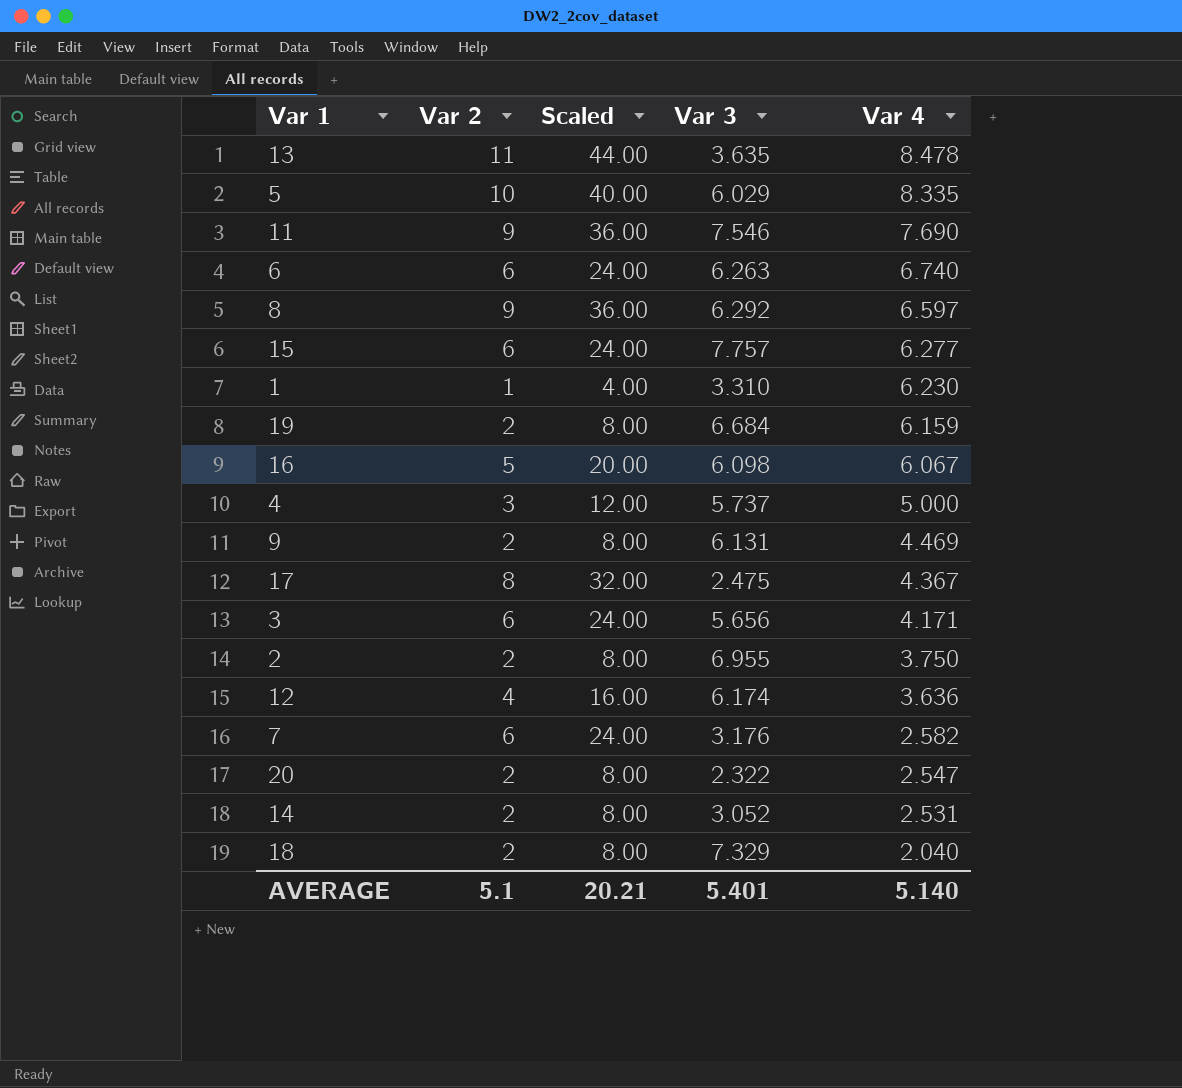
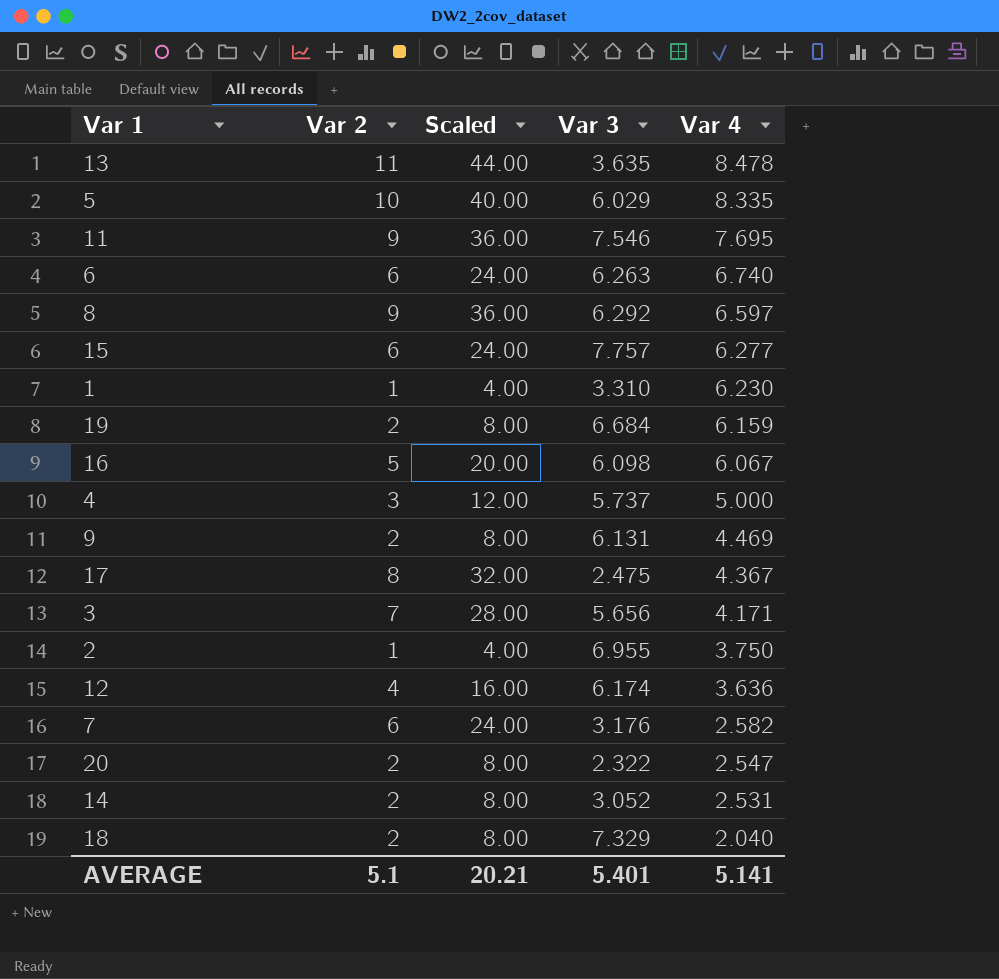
11 | Var 4: 7.690 -> 7.695
3 | Var 2: 6 -> 7
3 | Scaled: 24.00 -> 28.00
2 | Var 2: 2 -> 1
2 | Scaled: 8.00 -> 4.00
AVERAGE | Var 4: 5.140 -> 5.141

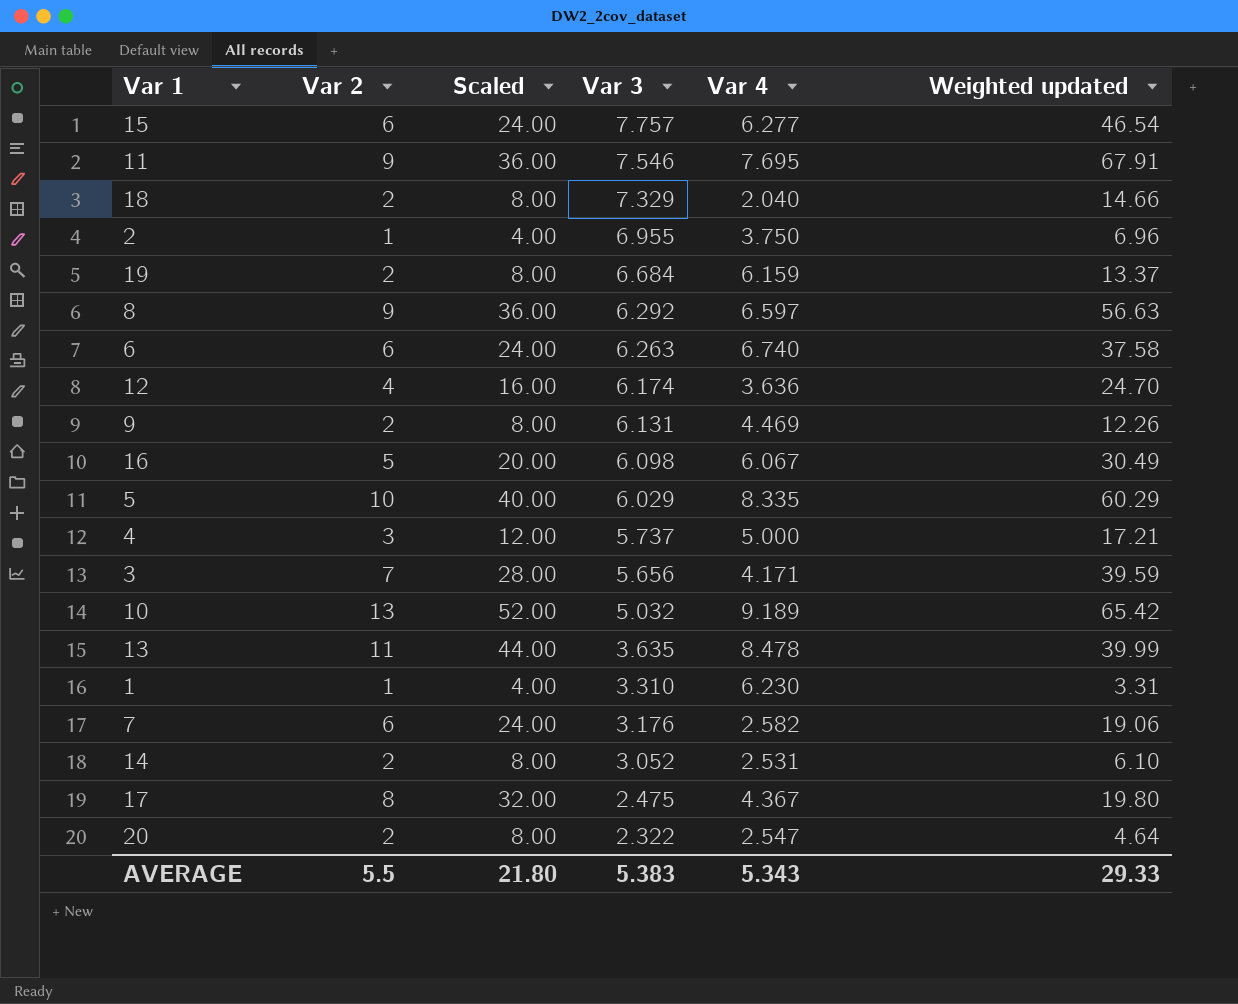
row order: Var 4 descending -> Var 3 descending
column Weighted updated | formula: none -> [Var 2] * [Var 3]
row 10: none -> 13 | 52.00 | 5.032 | 9.189 | 65.42
AVERAGE | Var 2: 5.1 -> 5.5
AVERAGE | Scaled: 20.21 -> 21.80
AVERAGE | Var 3: 5.401 -> 5.383
AVERAGE | Var 4: 5.141 -> 5.343

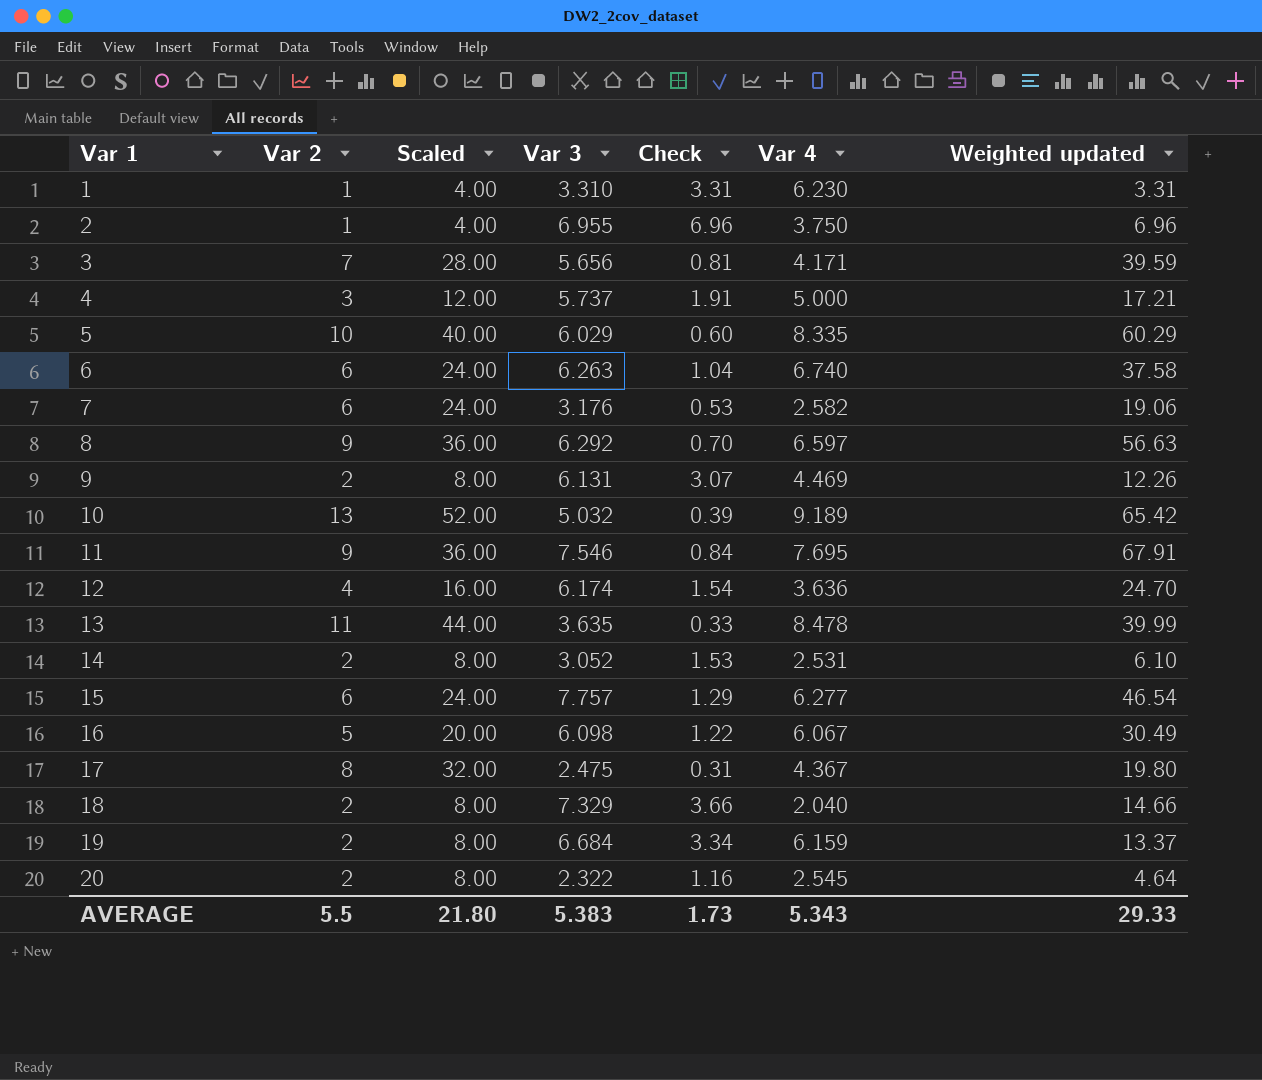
row order: Var 3 descending -> Var 1 ascending
column Check | formula: none -> [Var 3] / [Var 2]
20 | Var 4: 2.547 -> 2.545

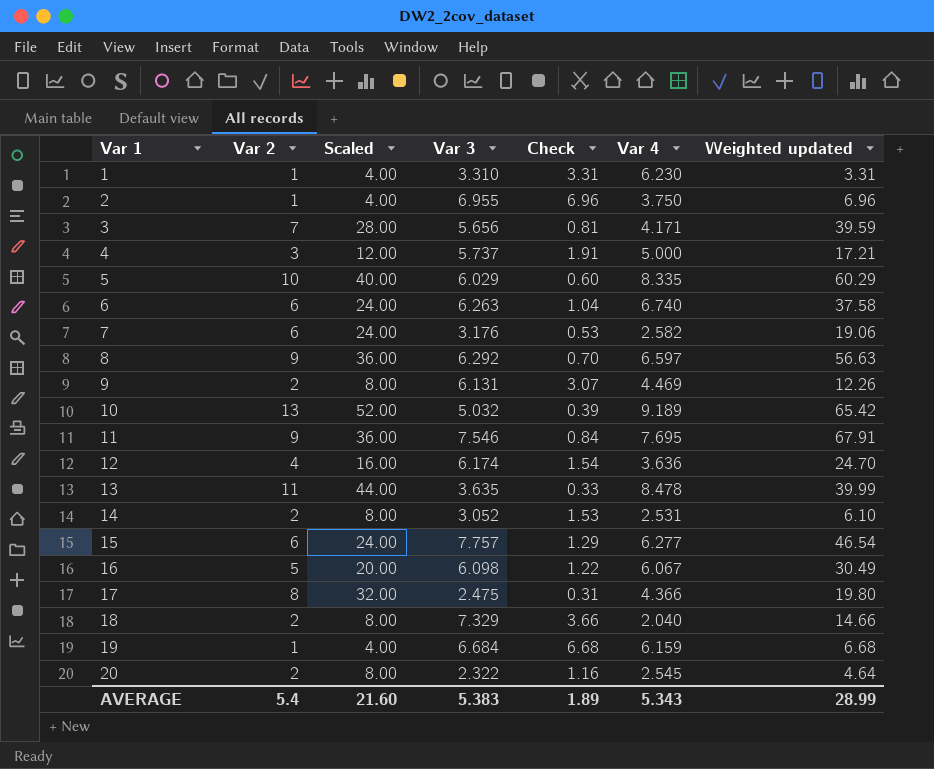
17 | Var 4: 4.367 -> 4.366
19 | Var 2: 2 -> 1
19 | Scaled: 8.00 -> 4.00
19 | Check: 3.34 -> 6.68
19 | Weighted updated: 13.37 -> 6.68
AVERAGE | Var 2: 5.5 -> 5.4
AVERAGE | Scaled: 21.80 -> 21.60
AVERAGE | Check: 1.73 -> 1.89
AVERAGE | Weighted updated: 29.33 -> 28.99

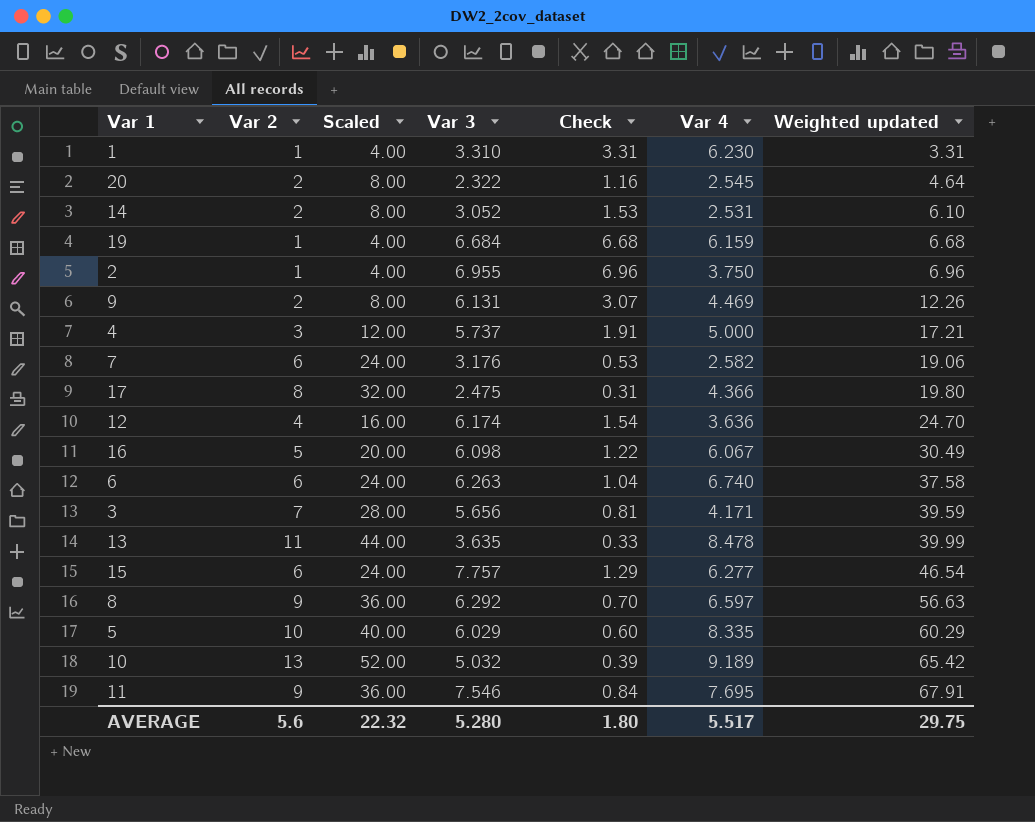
row order: Var 1 ascending -> Weighted updated ascending
row 18: 2 | 8.00 | 7.329 | 3.66 | 2.040 | 14.66 -> none
AVERAGE | Var 2: 5.4 -> 5.6
AVERAGE | Scaled: 21.60 -> 22.32
AVERAGE | Var 3: 5.383 -> 5.280
AVERAGE | Check: 1.89 -> 1.80
AVERAGE | Var 4: 5.343 -> 5.517
AVERAGE | Weighted updated: 28.99 -> 29.75

